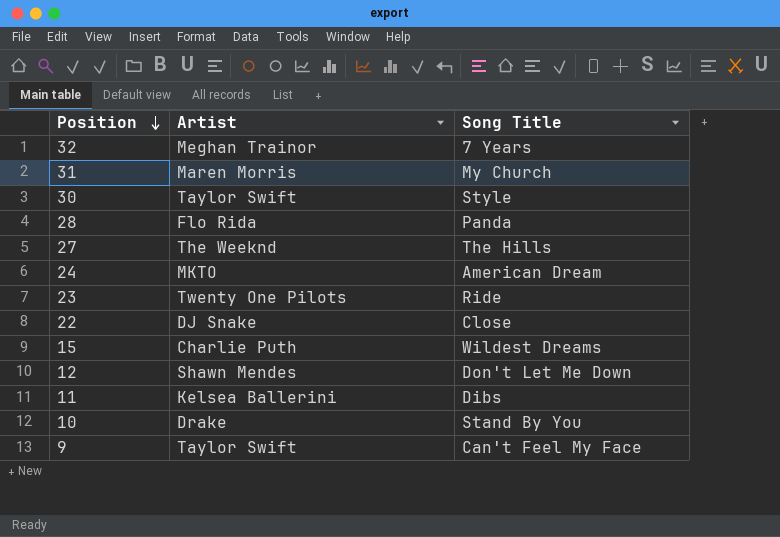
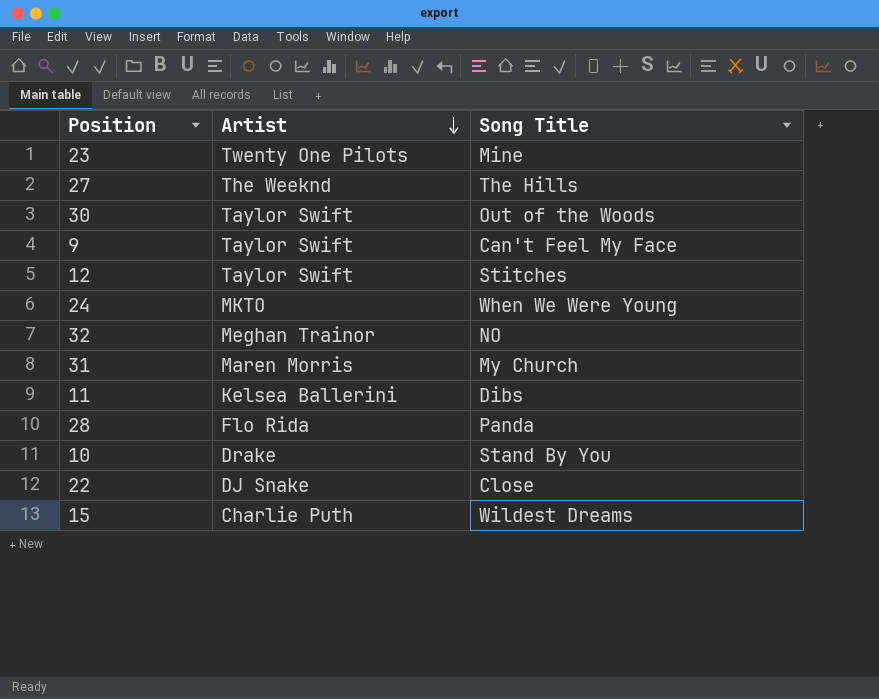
row order: Position descending -> Artist descending
23 | Song Title: Ride -> Mine
30 | Song Title: Style -> Out of the Woods
12 | Artist: Shawn Mendes -> Taylor Swift
12 | Song Title: Don't Let Me Down -> Stitches
24 | Song Title: American Dream -> When We Were Young
32 | Song Title: 7 Years -> NO

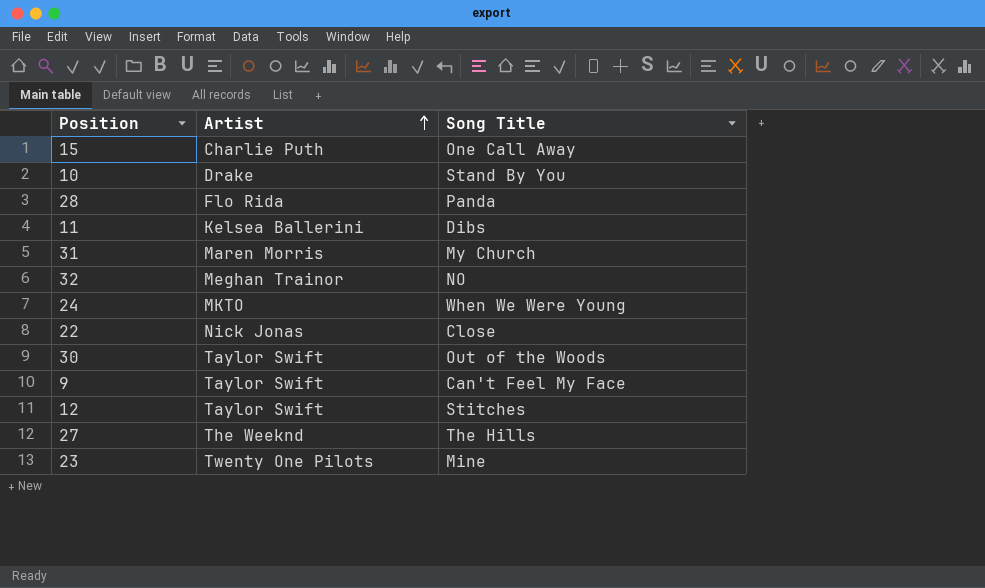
row order: Artist descending -> Artist ascending
15 | Song Title: Wildest Dreams -> One Call Away
22 | Artist: DJ Snake -> Nick Jonas

